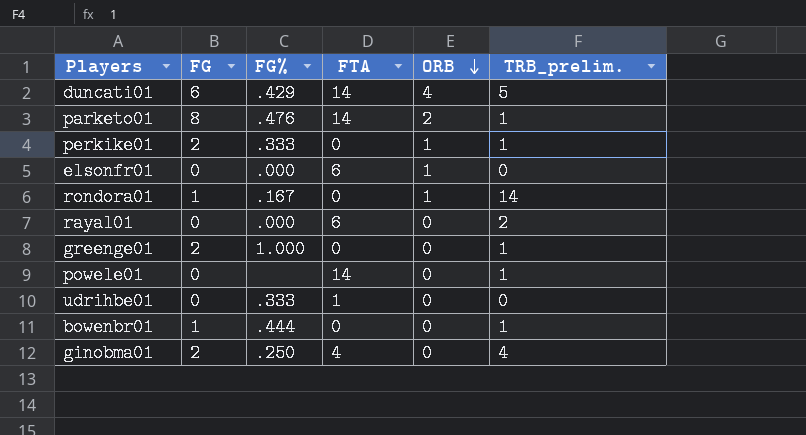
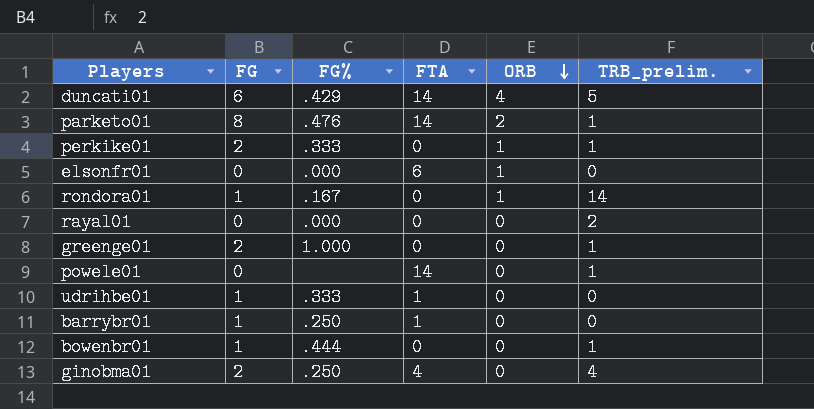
rayal01 | FTA: 6 -> 0
udrihbe01 | FG: 0 -> 1
row barrybr01: none -> 1 | .250 | 1 | 0 | 0

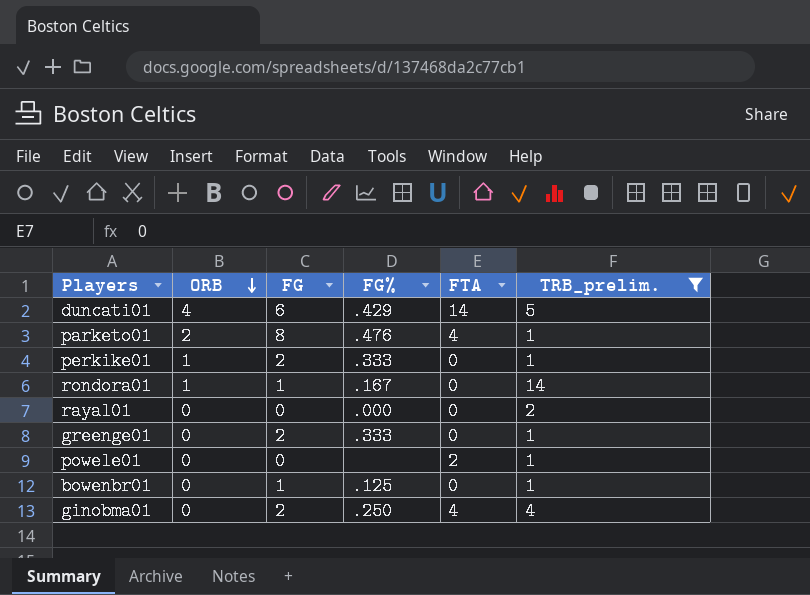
filter: none -> TRB_prelim. != 0
column ORB | position: 5 -> 2
parketo01 | FTA: 14 -> 4
greenge01 | FG%: 1.000 -> .333
powele01 | FTA: 14 -> 2
bowenbr01 | FG%: .444 -> .125

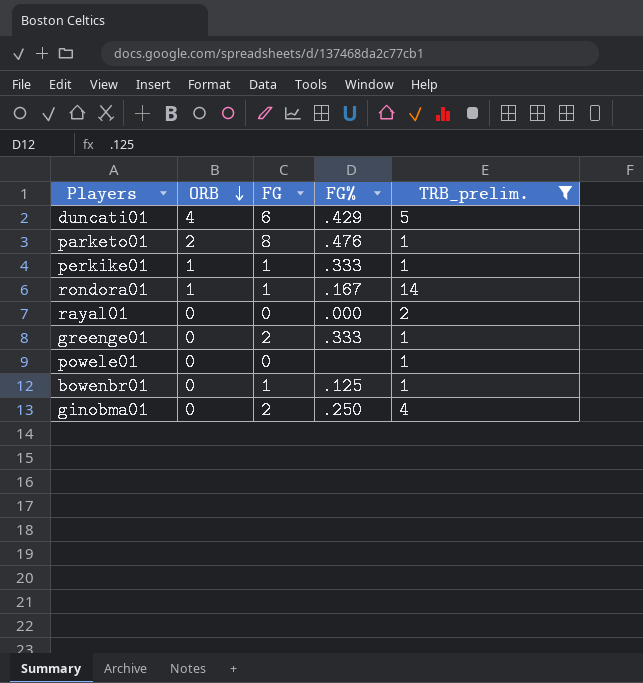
column FTA | position: 5 -> none
perkike01 | FG: 2 -> 1

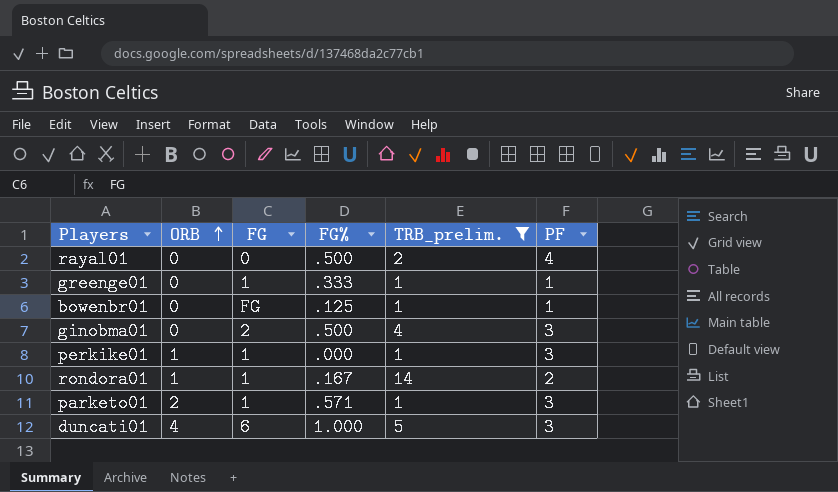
row order: ORB descending -> ORB ascending
column PF | position: none -> 6
row powele01: 0 | 0 | none | 1 -> none
rayal01 | FG%: .000 -> .500
greenge01 | FG: 2 -> 1
bowenbr01 | FG: 1 -> FG
ginobma01 | FG%: .250 -> .500
perkike01 | FG%: .333 -> .000
parketo01 | FG: 8 -> 1
parketo01 | FG%: .476 -> .571
duncati01 | FG%: .429 -> 1.000

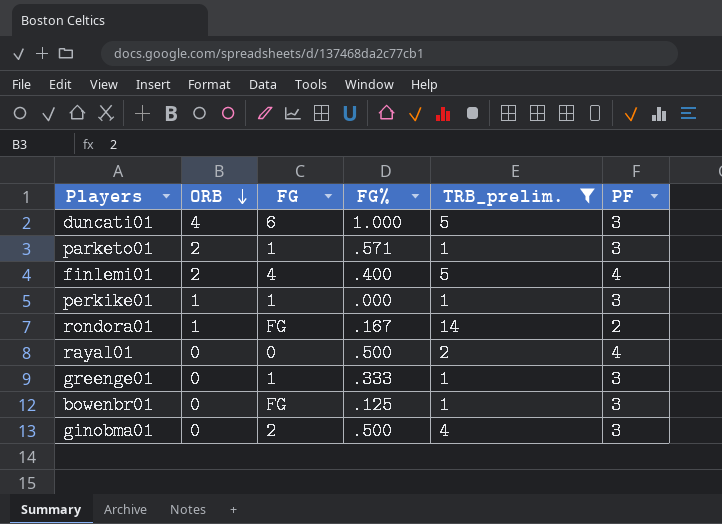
row order: ORB ascending -> ORB descending
row finlemi01: none -> 2 | 4 | .400 | 5 | 4
rondora01 | FG: 1 -> FG
greenge01 | PF: 1 -> 3
bowenbr01 | PF: 1 -> 3

